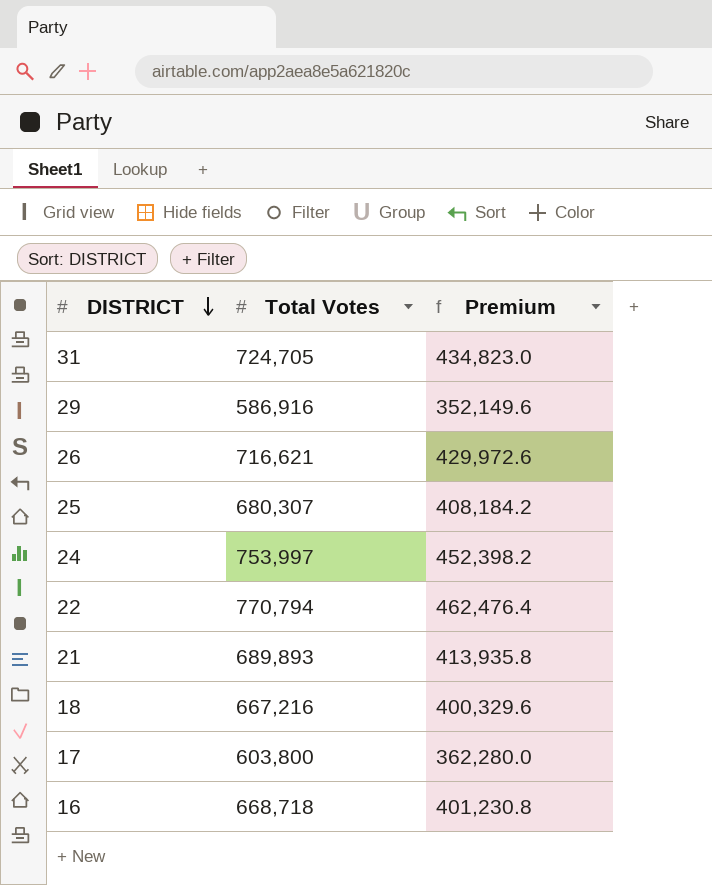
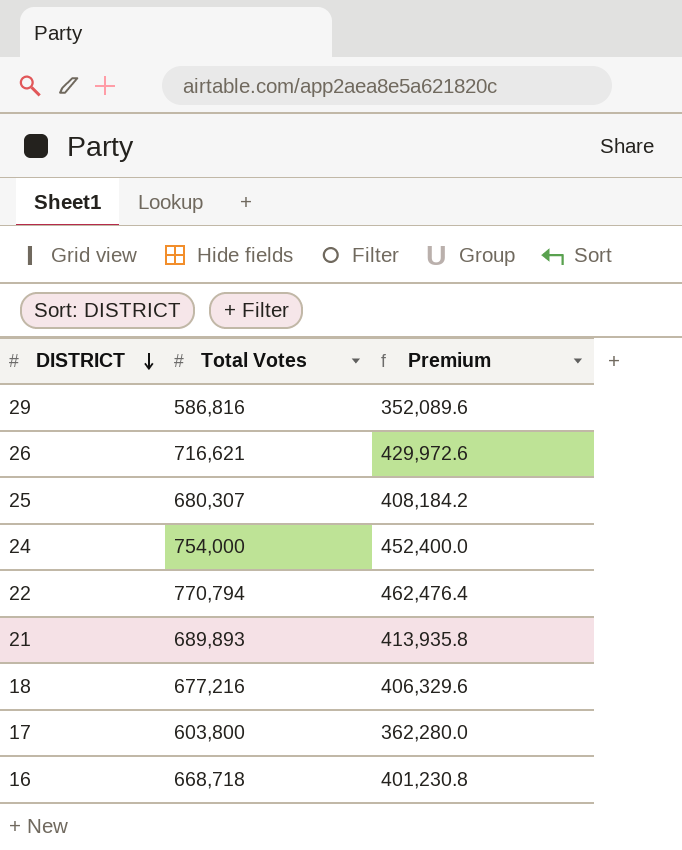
row 31: 724,705 | 434,823.0 -> none
29 | Total Votes: 586,916 -> 586,816
29 | Premium: 352,149.6 -> 352,089.6
24 | Total Votes: 753,997 -> 754,000
24 | Premium: 452,398.2 -> 452,400.0
18 | Total Votes: 667,216 -> 677,216
18 | Premium: 400,329.6 -> 406,329.6

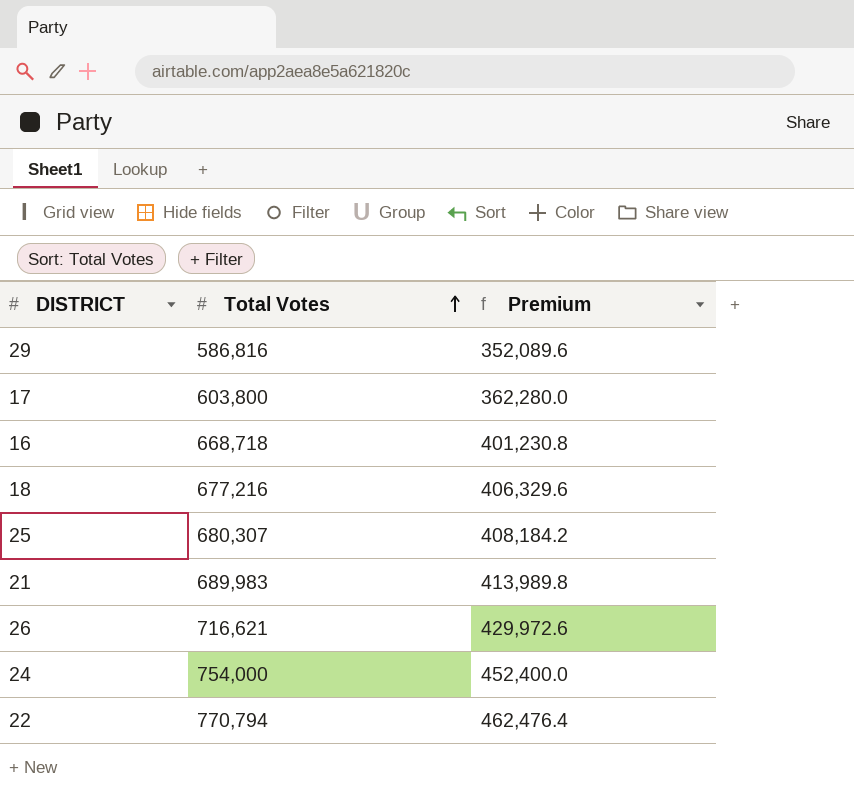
row order: DISTRICT descending -> Total Votes ascending
21 | Total Votes: 689,893 -> 689,983
21 | Premium: 413,935.8 -> 413,989.8

